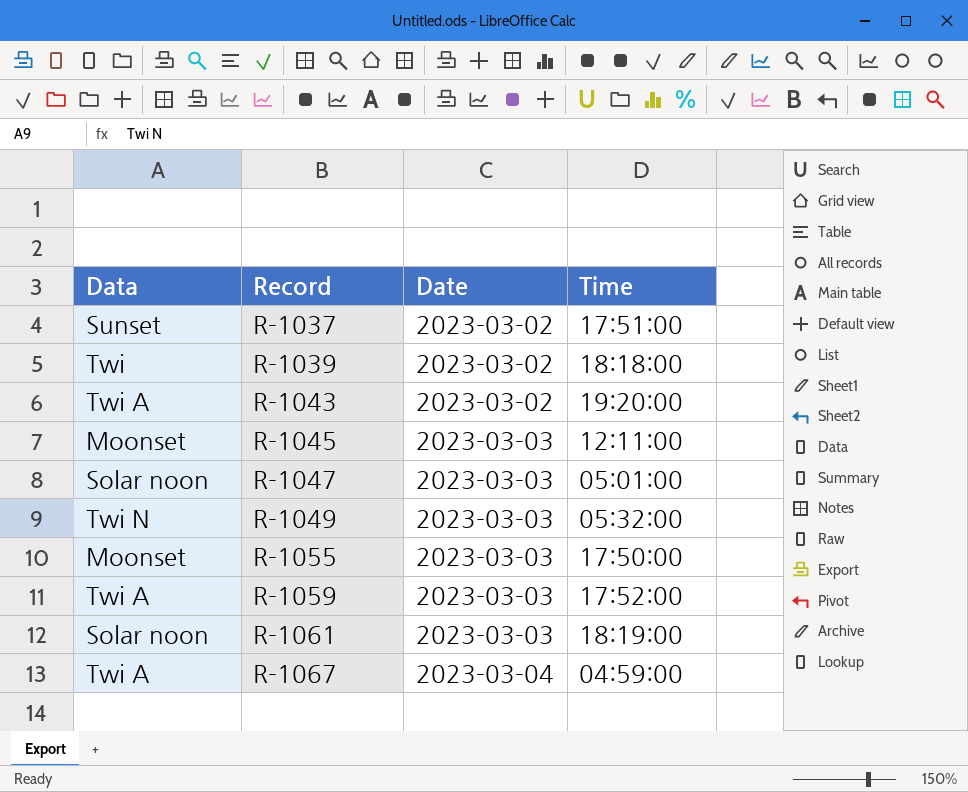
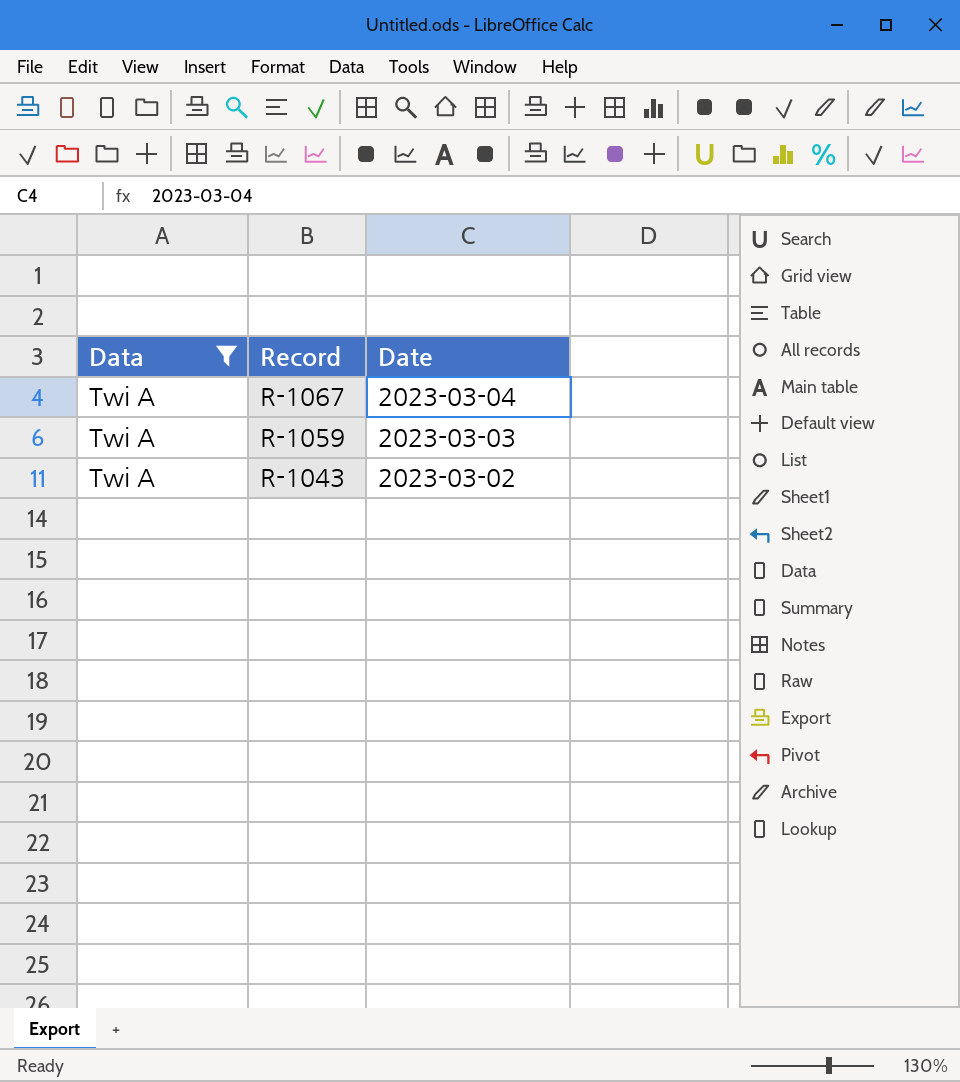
filter: none -> Data = Twi A
row order: Record ascending -> Record descending
column Time | position: 4 -> none

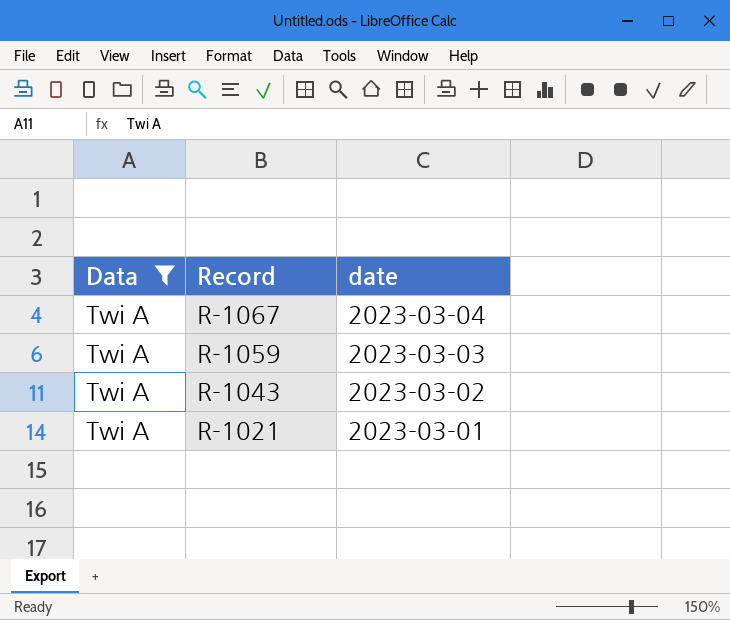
column name: Date -> date
row R-1021: none -> Twi A | 2023-03-01

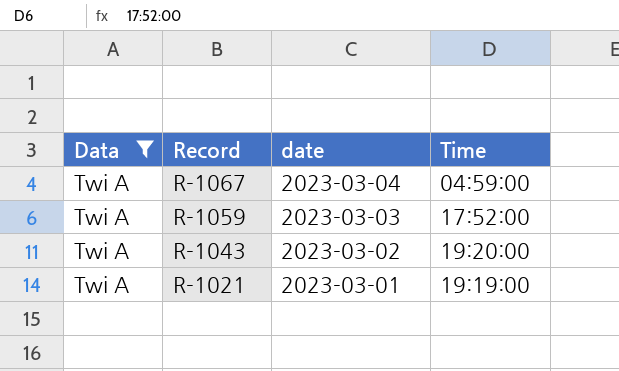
column Time | position: none -> 4

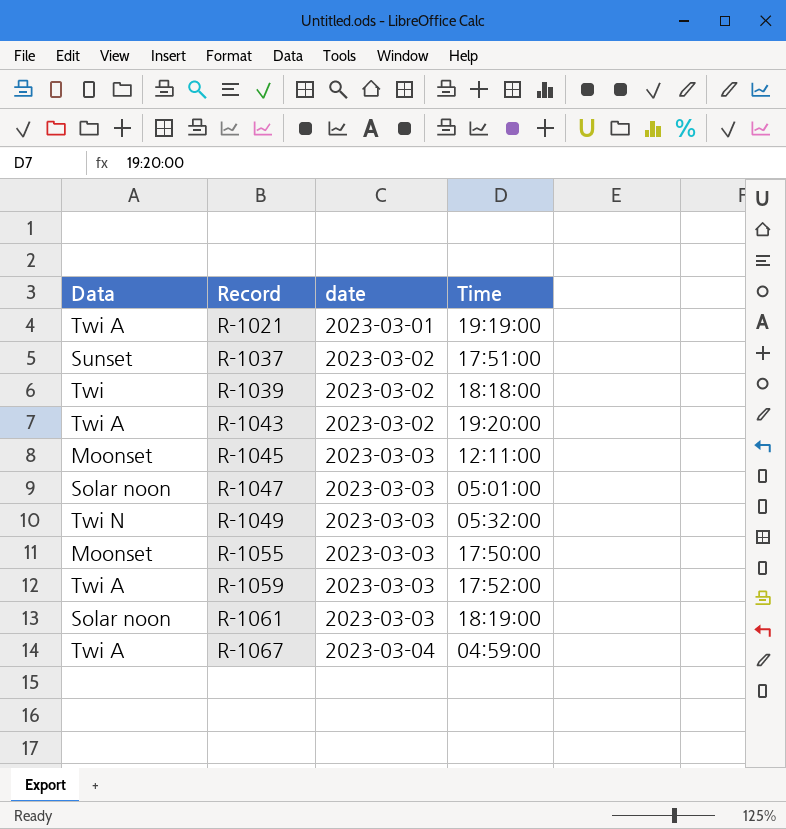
filter: Data = Twi A -> none
row order: Record descending -> Record ascending

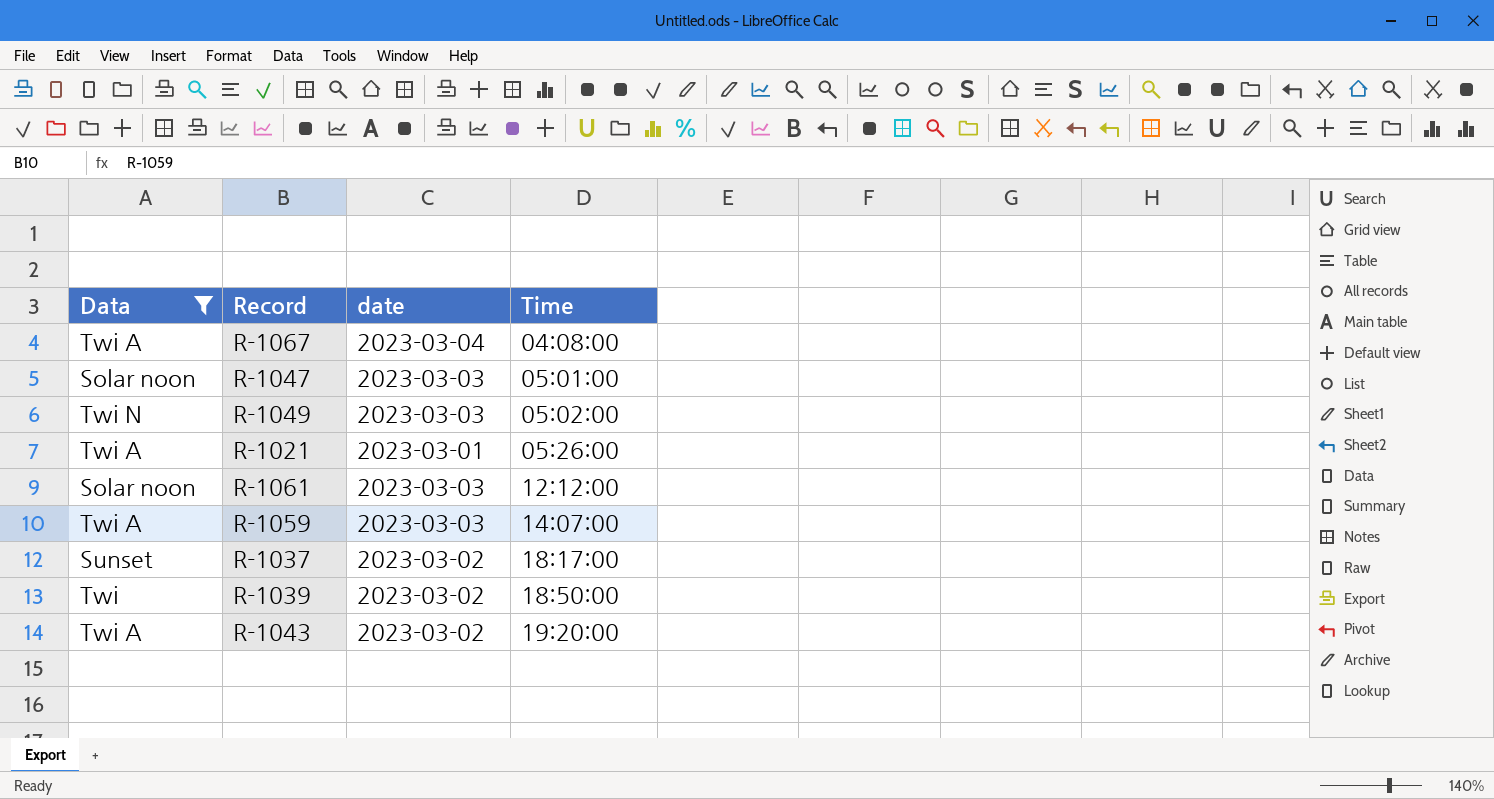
filter: none -> Data != Moonset
row order: Record ascending -> Time ascending
R-1067 | Time: 04:59:00 -> 04:08:00
R-1049 | Time: 05:32:00 -> 05:02:00
R-1021 | Time: 19:19:00 -> 05:26:00
R-1061 | Time: 18:19:00 -> 12:12:00
R-1059 | Time: 17:52:00 -> 14:07:00
R-1037 | Time: 17:51:00 -> 18:17:00
R-1039 | Time: 18:18:00 -> 18:50:00

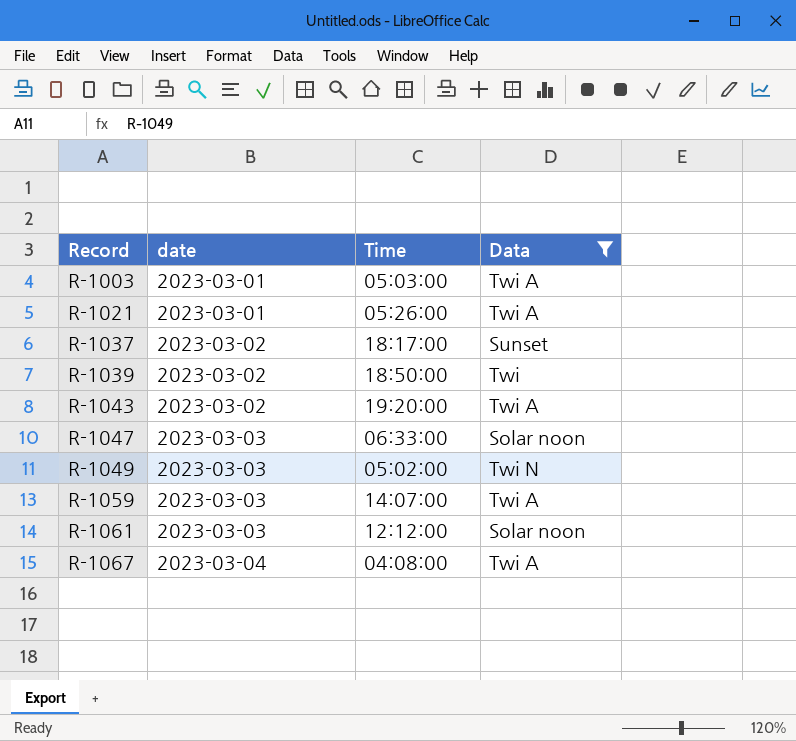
row order: Time ascending -> Record ascending
column Data | position: 1 -> 4
row R-1003: none -> 2023-03-01 | 05:03:00 | Twi A
R-1047 | Time: 05:01:00 -> 06:33:00

